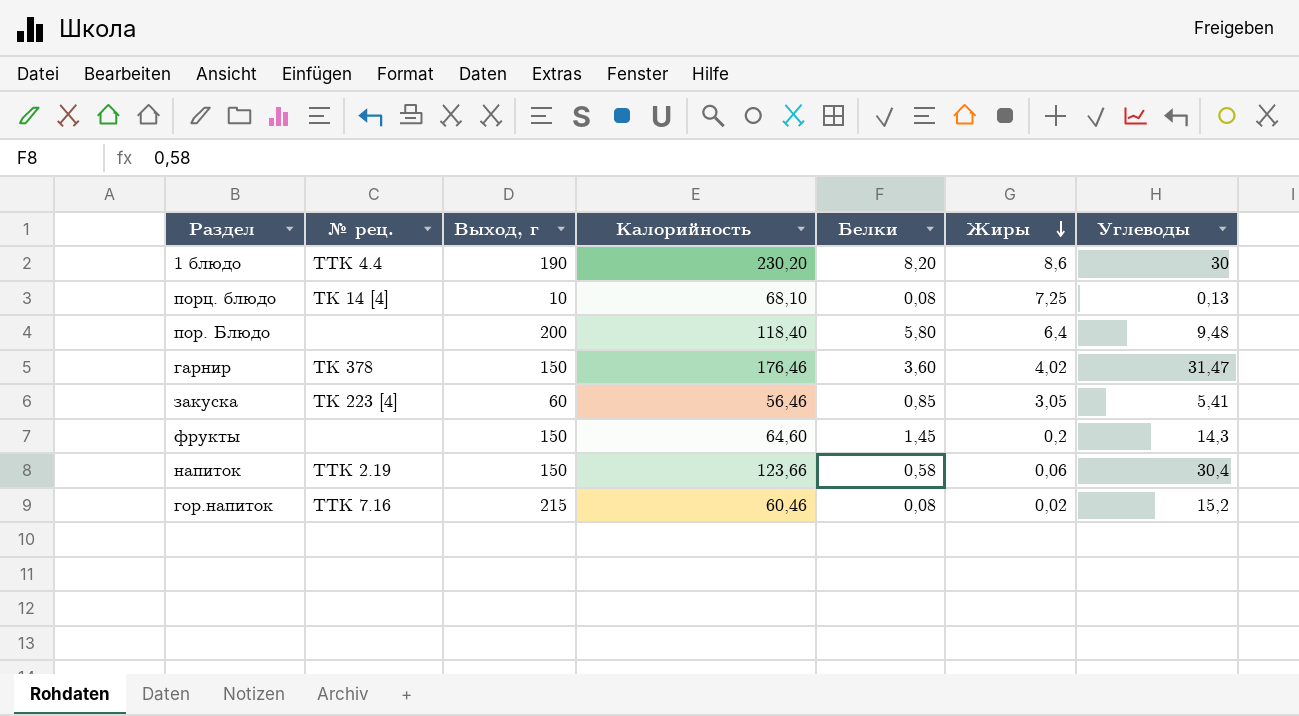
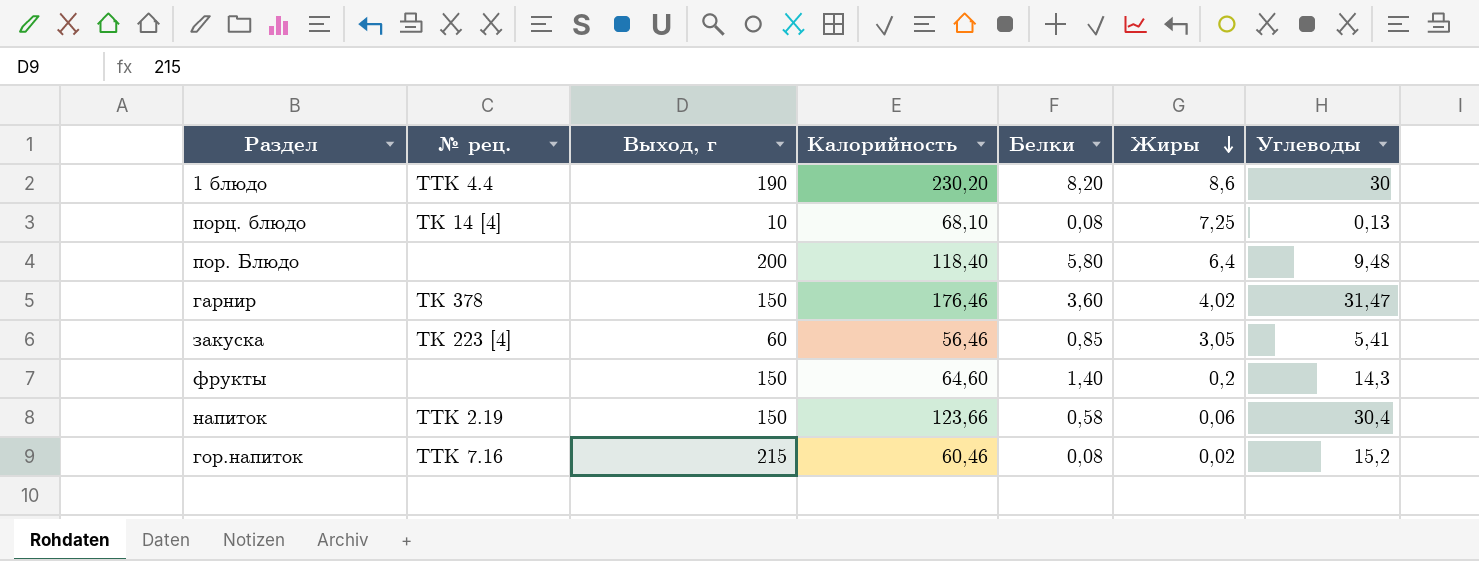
фрукты | Белки: 1,45 -> 1,40

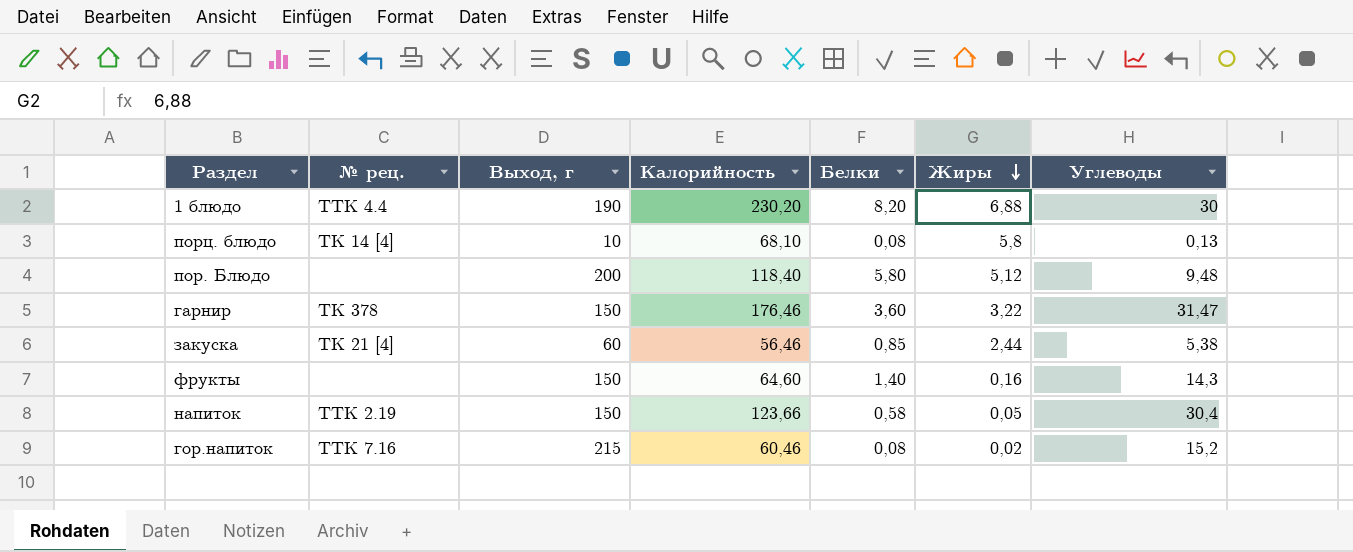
1 блюдо | Жиры: 8,6 -> 6,88
порц. блюдо | Жиры: 7,25 -> 5,8
пор. Блюдо | Жиры: 6,4 -> 5,12
гарнир | Жиры: 4,02 -> 3,22
закуска | № рец.: ТК 223 [4] -> ТК 21 [4]
закуска | Жиры: 3,05 -> 2,44
закуска | Углеводы: 5,41 -> 5,38
фрукты | Жиры: 0,2 -> 0,16
напиток | Жиры: 0,06 -> 0,05

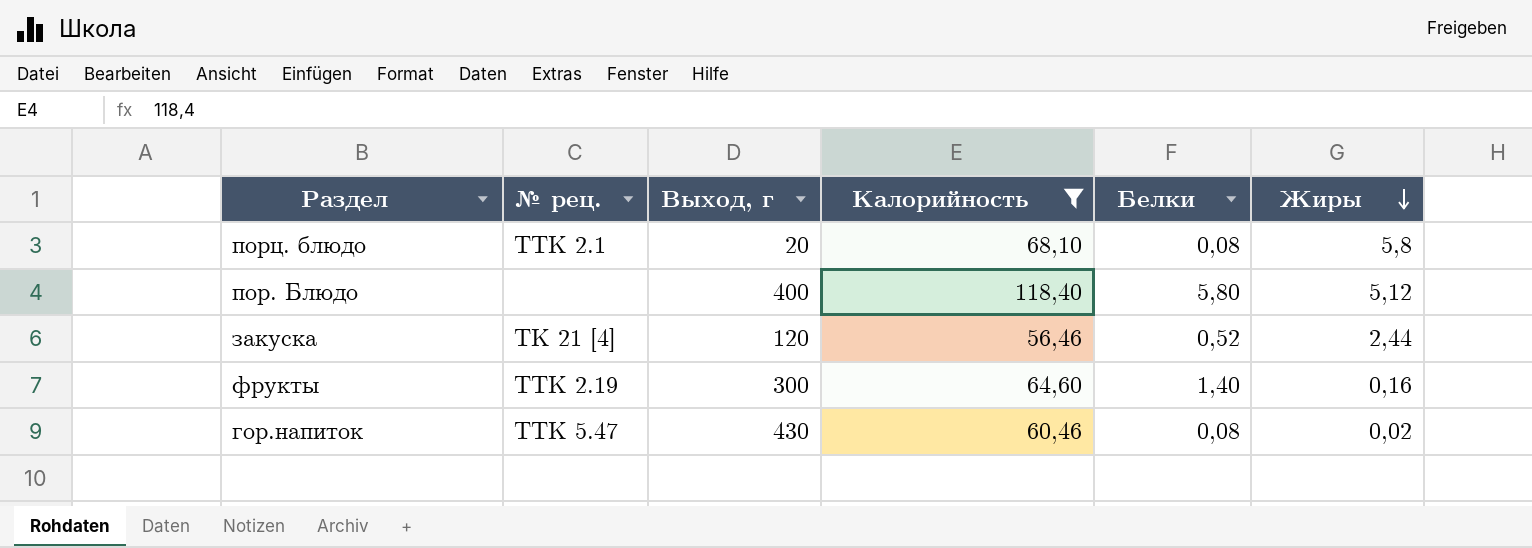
filter: none -> Калорийность <= 118,40
column Углеводы | position: 7 -> none
порц. блюдо | № рец.: ТК 14 [4] -> ТТК 2.1
порц. блюдо | Выход, г: 10 -> 20
пор. Блюдо | Выход, г: 200 -> 400
закуска | Выход, г: 60 -> 120
закуска | Белки: 0,85 -> 0,52
фрукты | № рец.: none -> ТТК 2.19
фрукты | Выход, г: 150 -> 300
гор.напиток | № рец.: ТТК 7.16 -> ТТК 5.47
гор.напиток | Выход, г: 215 -> 430

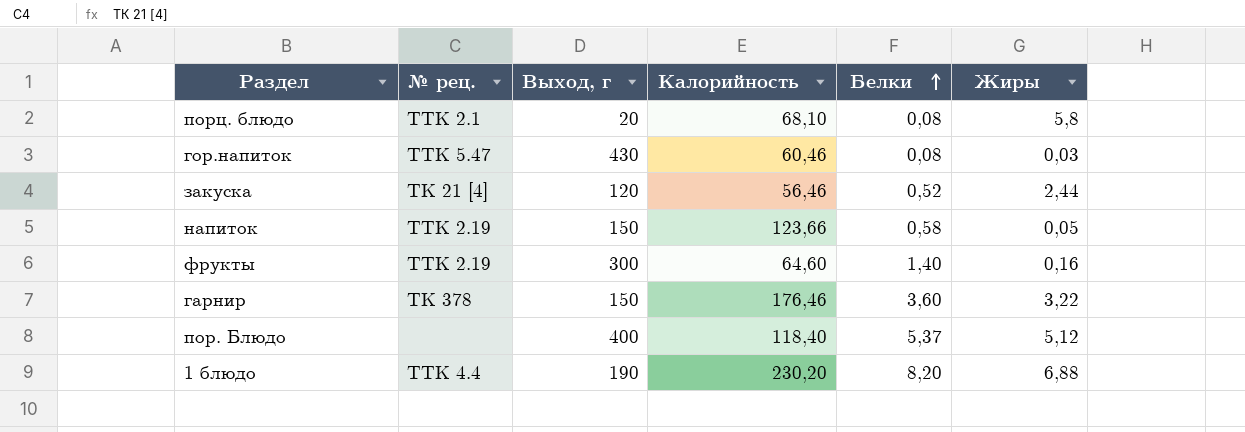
filter: Калорийность <= 118,40 -> none
row order: Жиры descending -> Белки ascending
гор.напиток | Жиры: 0,02 -> 0,03
пор. Блюдо | Белки: 5,80 -> 5,37

